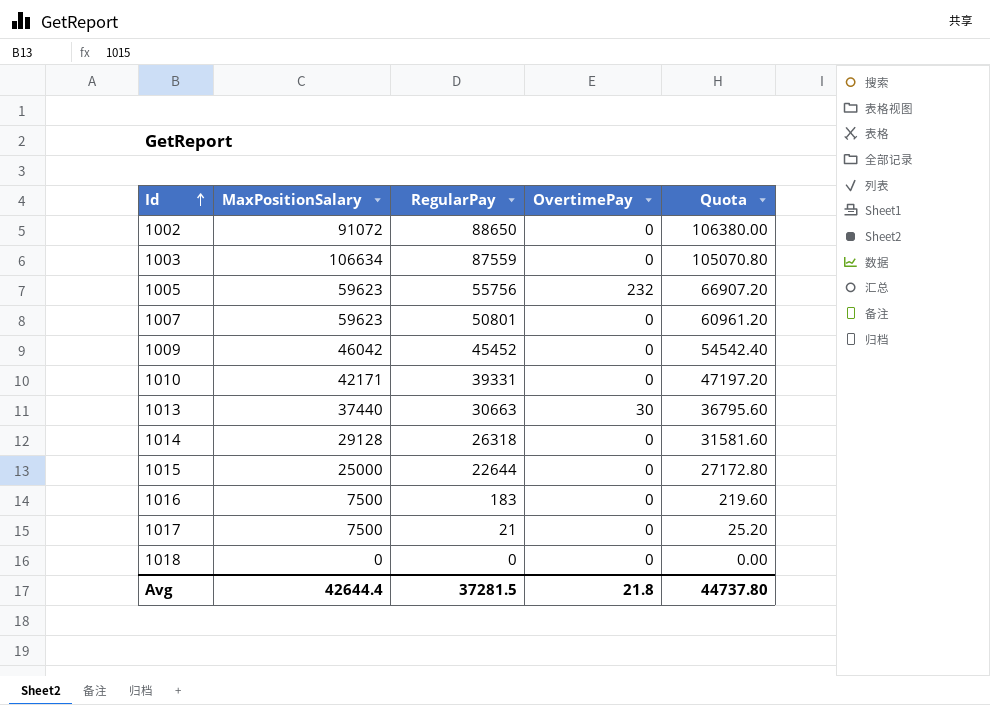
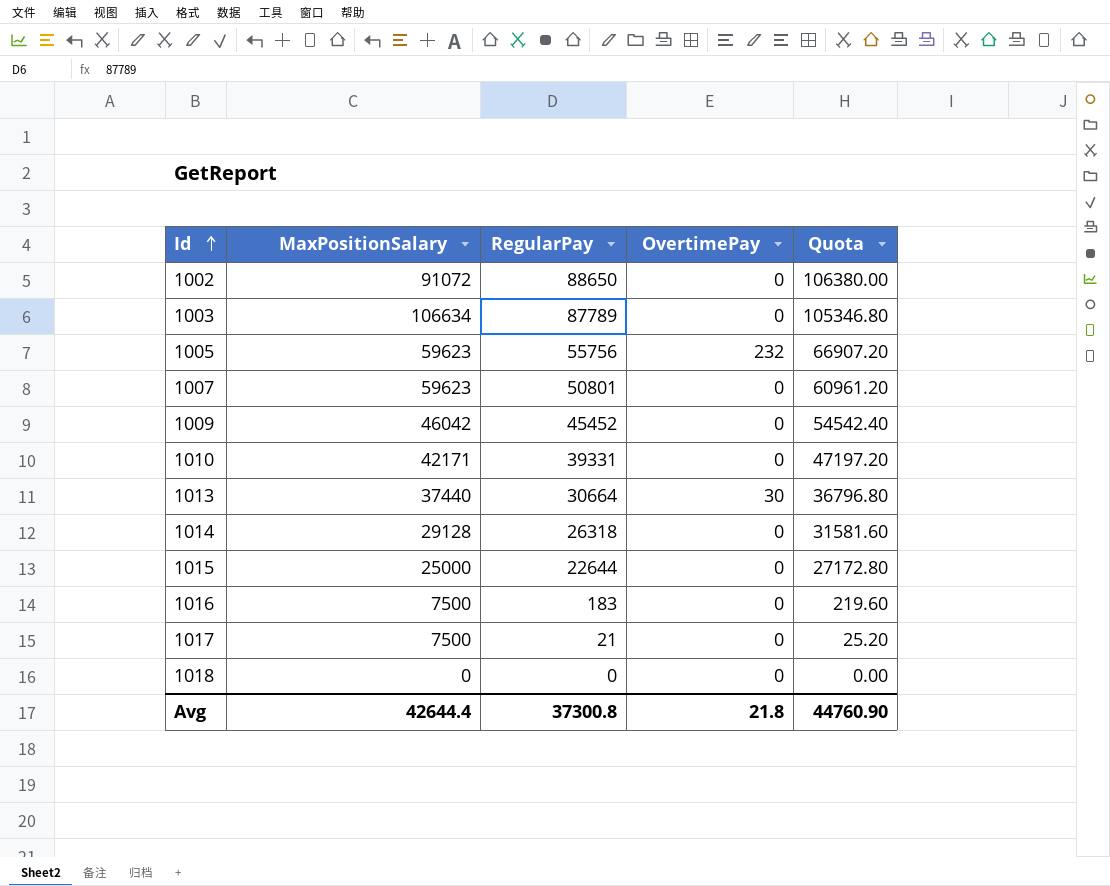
1003 | RegularPay: 87559 -> 87789
1003 | Quota: 105070.80 -> 105346.80
1013 | RegularPay: 30663 -> 30664
1013 | Quota: 36795.60 -> 36796.80
Avg | RegularPay: 37281.5 -> 37300.8
Avg | Quota: 44737.80 -> 44760.90

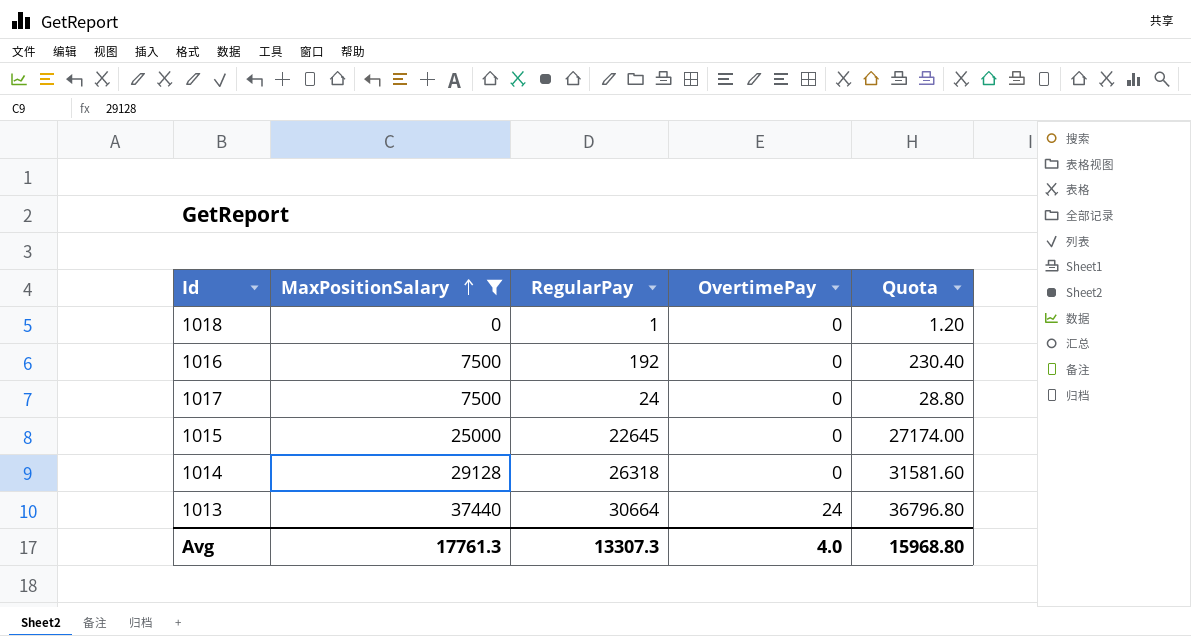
filter: none -> MaxPositionSalary <= 37440
row order: Id ascending -> MaxPositionSalary ascending
1018 | RegularPay: 0 -> 1
1018 | Quota: 0.00 -> 1.20
1016 | RegularPay: 183 -> 192
1016 | Quota: 219.60 -> 230.40
1017 | RegularPay: 21 -> 24
1017 | Quota: 25.20 -> 28.80
1015 | RegularPay: 22644 -> 22645
1015 | Quota: 27172.80 -> 27174.00
1013 | OvertimePay: 30 -> 24
Avg | MaxPositionSalary: 42644.4 -> 17761.3
Avg | RegularPay: 37300.8 -> 13307.3
Avg | OvertimePay: 21.8 -> 4.0
Avg | Quota: 44760.90 -> 15968.80

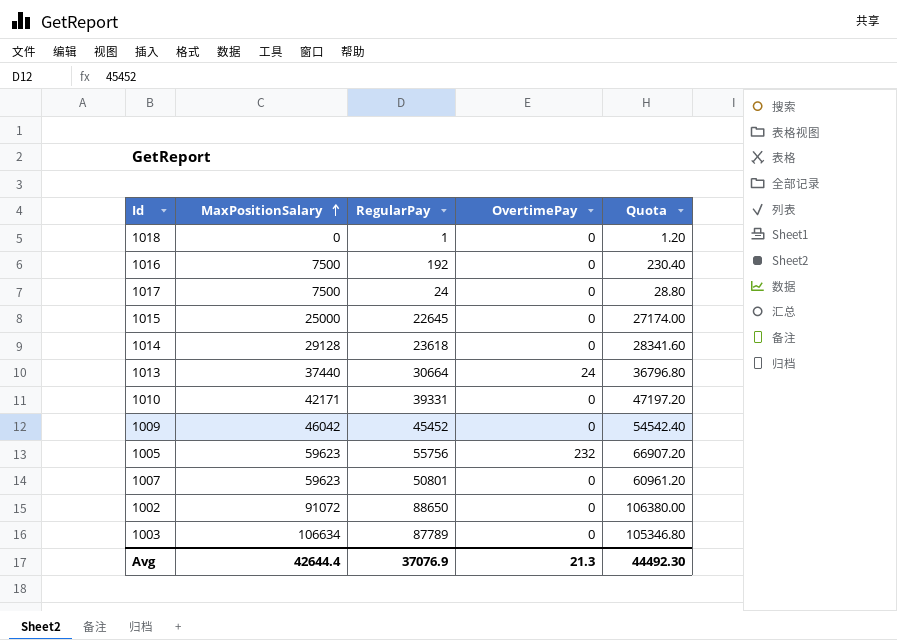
filter: MaxPositionSalary <= 37440 -> none
1014 | RegularPay: 26318 -> 23618
1014 | Quota: 31581.60 -> 28341.60
Avg | MaxPositionSalary: 17761.3 -> 42644.4
Avg | RegularPay: 13307.3 -> 37076.9
Avg | OvertimePay: 4.0 -> 21.3
Avg | Quota: 15968.80 -> 44492.30

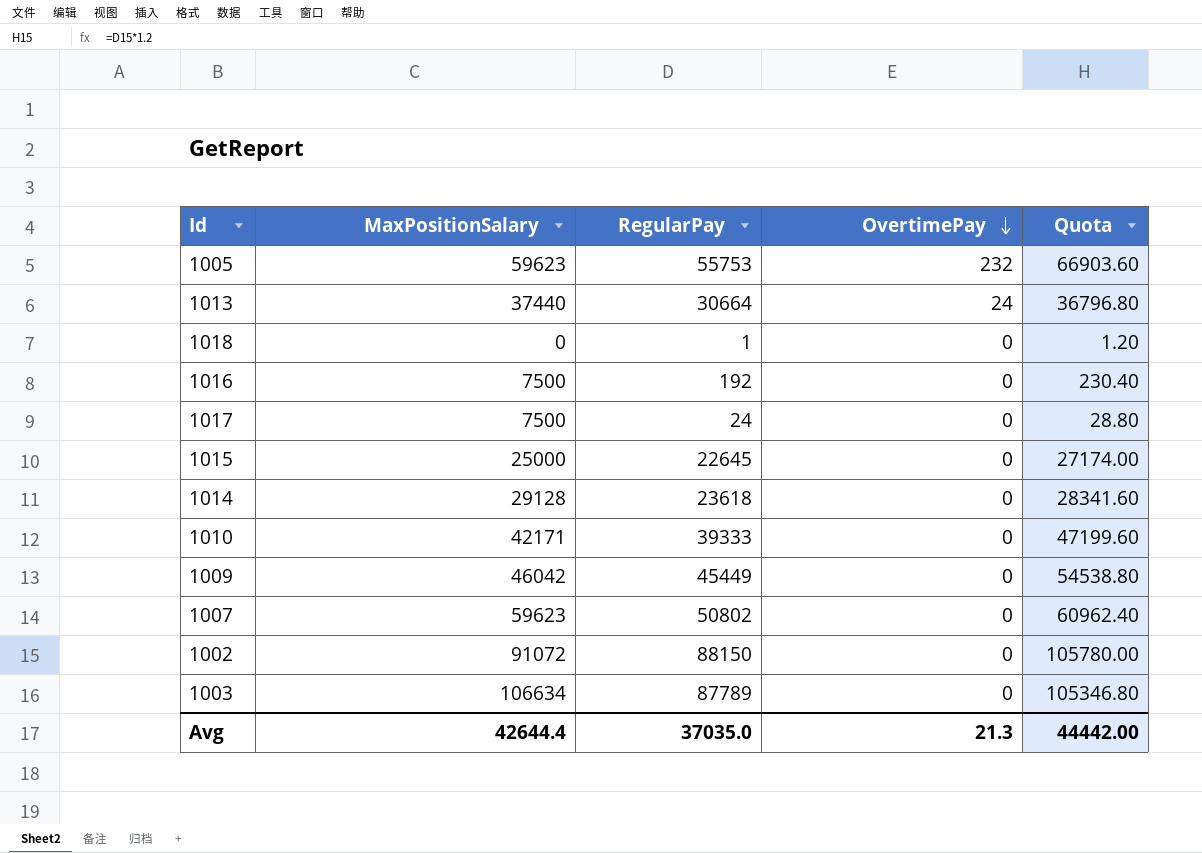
row order: MaxPositionSalary ascending -> OvertimePay descending
1005 | RegularPay: 55756 -> 55753
1005 | Quota: 66907.20 -> 66903.60
1010 | RegularPay: 39331 -> 39333
1010 | Quota: 47197.20 -> 47199.60
1009 | RegularPay: 45452 -> 45449
1009 | Quota: 54542.40 -> 54538.80
1007 | RegularPay: 50801 -> 50802
1007 | Quota: 60961.20 -> 60962.40
1002 | RegularPay: 88650 -> 88150
1002 | Quota: 106380.00 -> 105780.00
Avg | RegularPay: 37076.9 -> 37035.0
Avg | Quota: 44492.30 -> 44442.00

